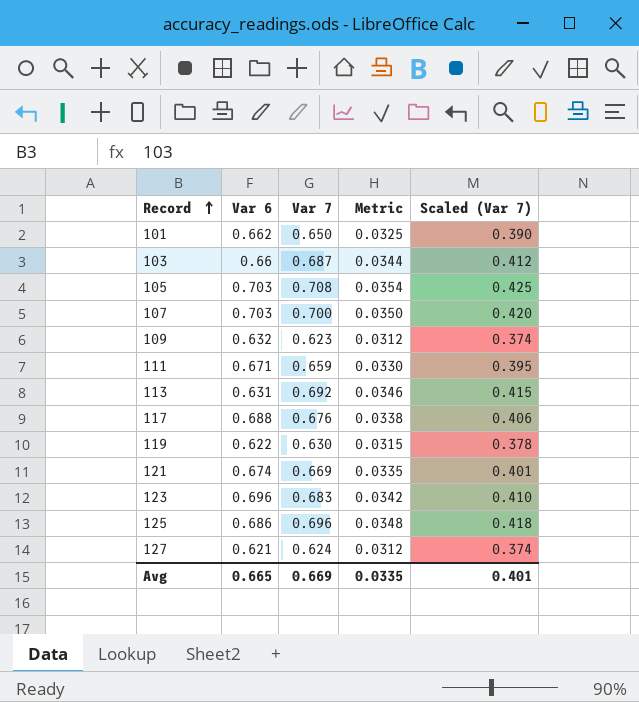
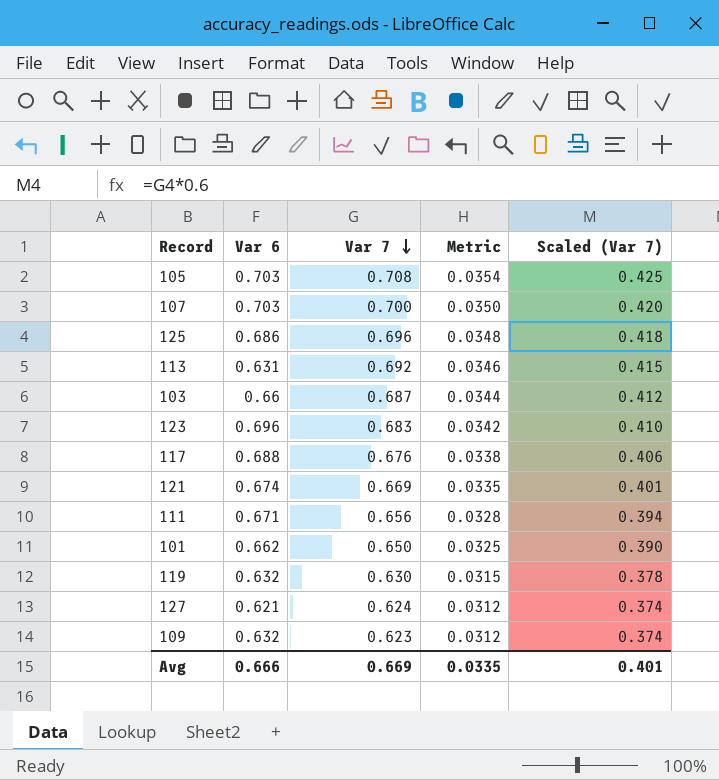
row order: Record ascending -> Var 7 descending
111 | Var 7: 0.659 -> 0.656
111 | Metric: 0.0330 -> 0.0328
111 | Scaled (Var 7): 0.395 -> 0.394
119 | Var 6: 0.622 -> 0.632
Avg | Var 6: 0.665 -> 0.666

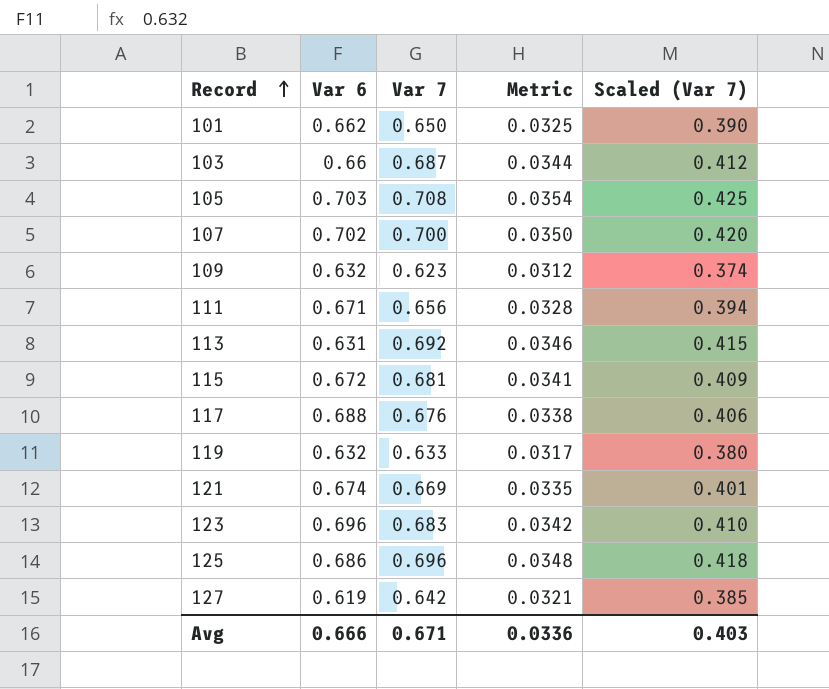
row order: Var 7 descending -> Record ascending
107 | Var 6: 0.703 -> 0.702
row 115: none -> 0.672 | 0.681 | 0.0341 | 0.409
119 | Var 7: 0.630 -> 0.633
119 | Metric: 0.0315 -> 0.0317
119 | Scaled (Var 7): 0.378 -> 0.380
127 | Var 6: 0.621 -> 0.619
127 | Var 7: 0.624 -> 0.642
127 | Metric: 0.0312 -> 0.0321
127 | Scaled (Var 7): 0.374 -> 0.385
Avg | Var 7: 0.669 -> 0.671
Avg | Metric: 0.0335 -> 0.0336
Avg | Scaled (Var 7): 0.401 -> 0.403

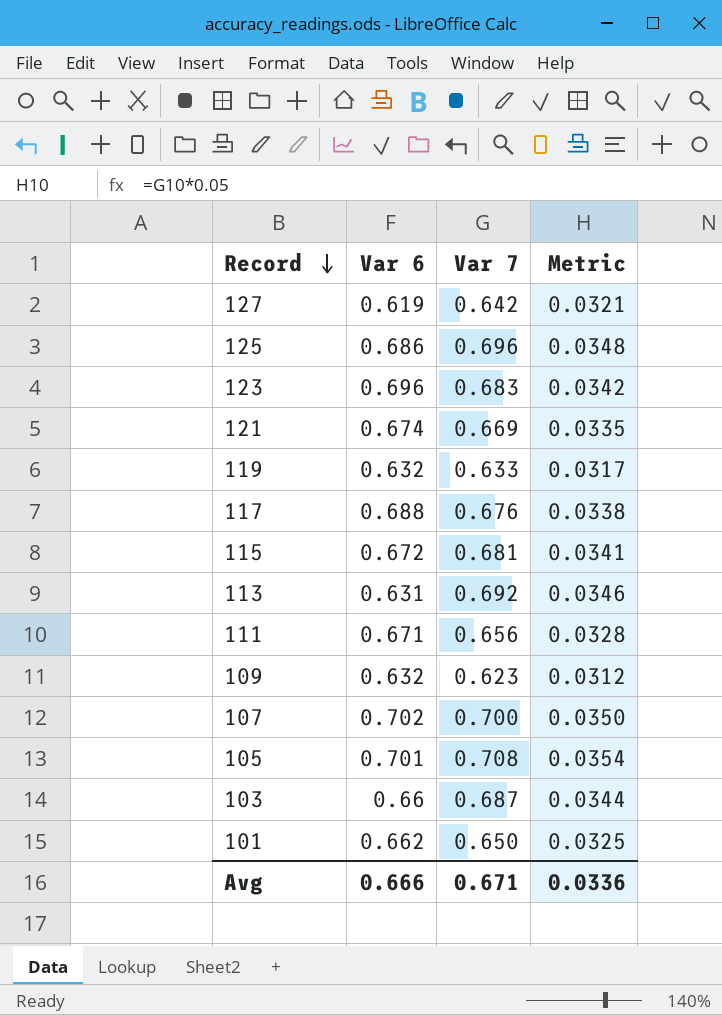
row order: Record ascending -> Record descending
column Scaled (Var 7) | formula: [Var 7] * 0.6 -> none
105 | Var 6: 0.703 -> 0.701

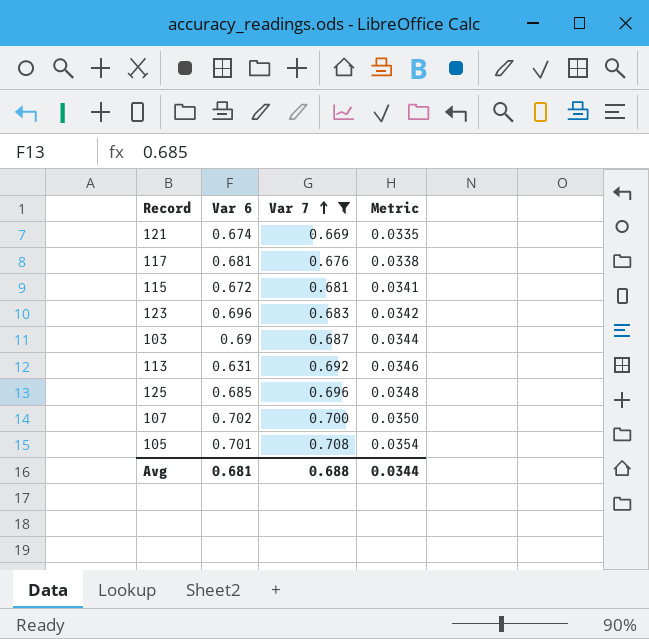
filter: none -> Var 7 >= 0.669
row order: Record descending -> Var 7 ascending
117 | Var 6: 0.688 -> 0.681
103 | Var 6: 0.66 -> 0.69
125 | Var 6: 0.686 -> 0.685
Avg | Var 6: 0.666 -> 0.681
Avg | Var 7: 0.671 -> 0.688
Avg | Metric: 0.0336 -> 0.0344

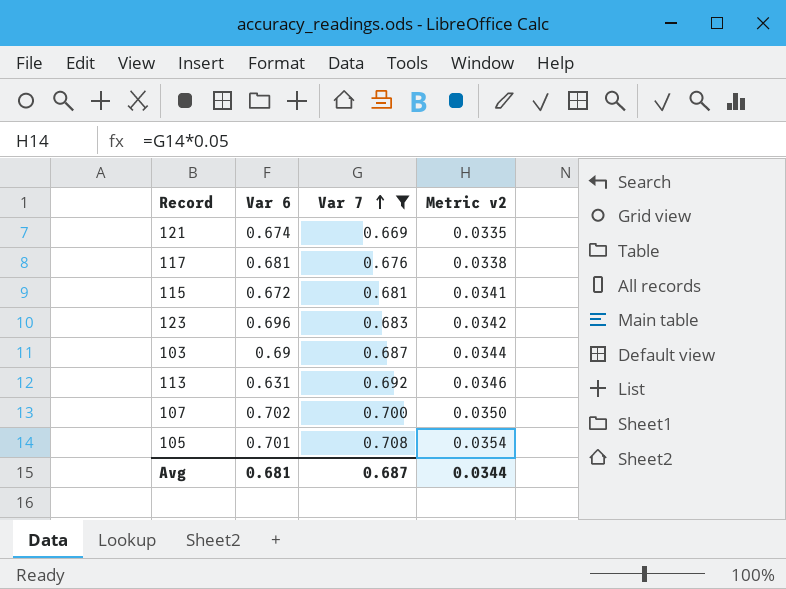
column name: Metric -> Metric v2
row 125: 0.685 | 0.696 | 0.0348 -> none
Avg | Var 7: 0.688 -> 0.687

